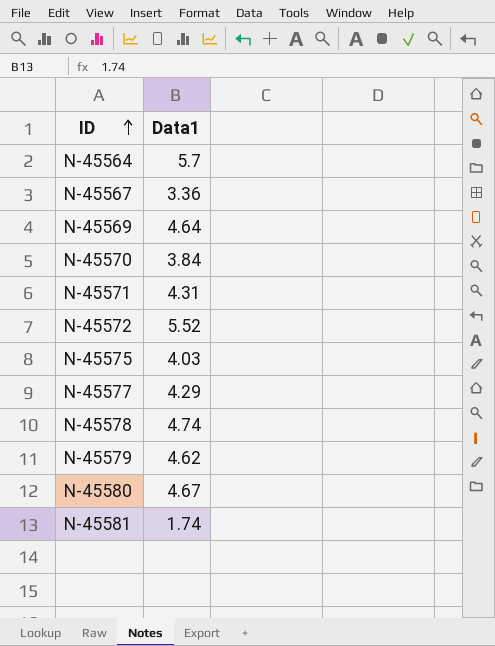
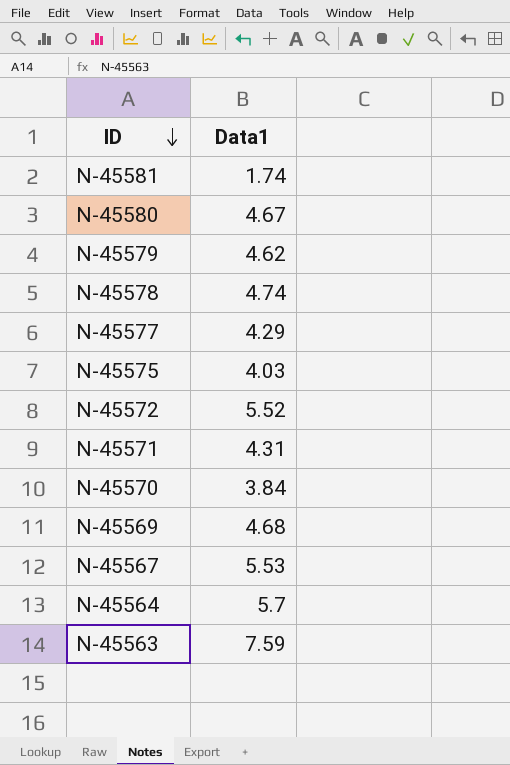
row order: ID ascending -> ID descending
N-45569 | Data1: 4.64 -> 4.68
N-45567 | Data1: 3.36 -> 5.53
row N-45563: none -> 7.59

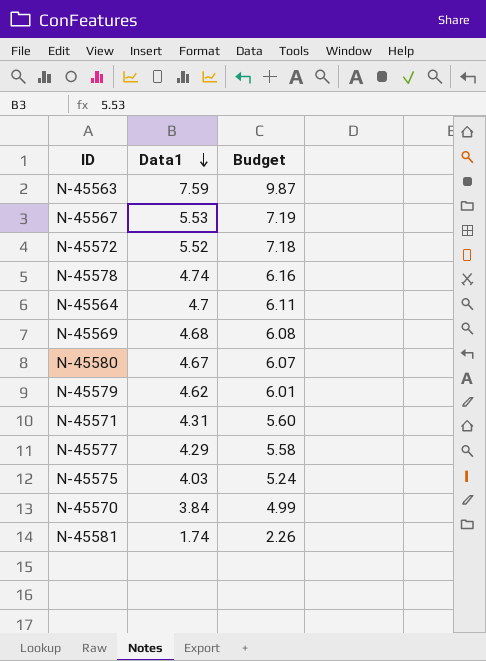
row order: ID descending -> Data1 descending
column Budget | formula: none -> [Data1] * 1.3
N-45564 | Data1: 5.7 -> 4.7

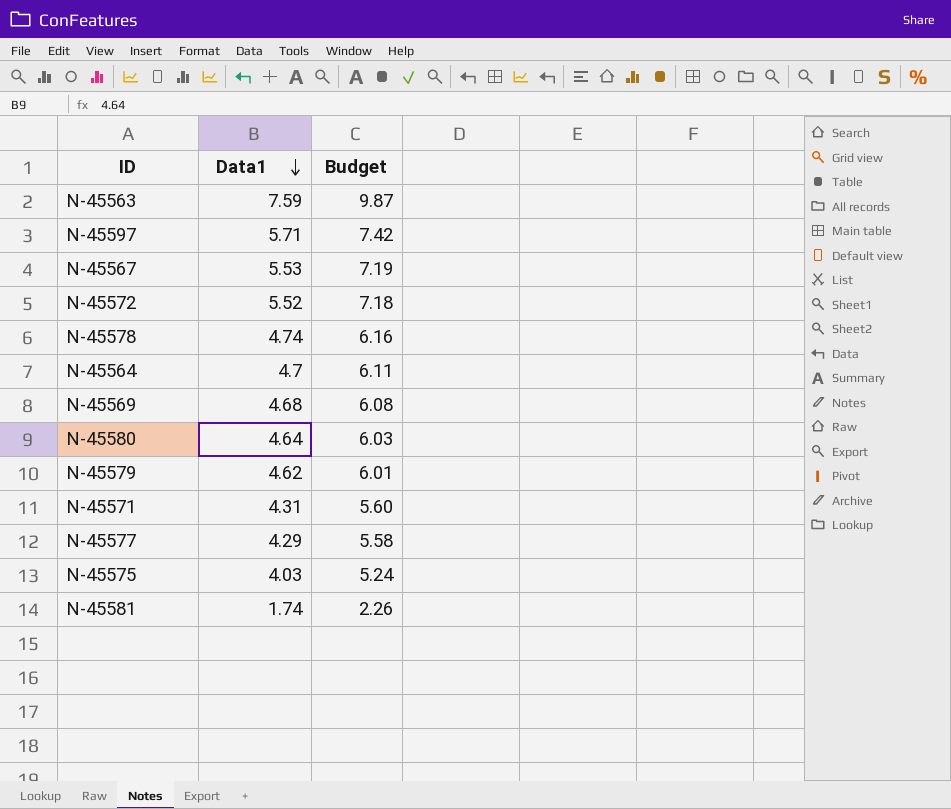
row N-45570: 3.84 | 4.99 -> none
row N-45597: none -> 5.71 | 7.42
N-45580 | Data1: 4.67 -> 4.64
N-45580 | Budget: 6.07 -> 6.03

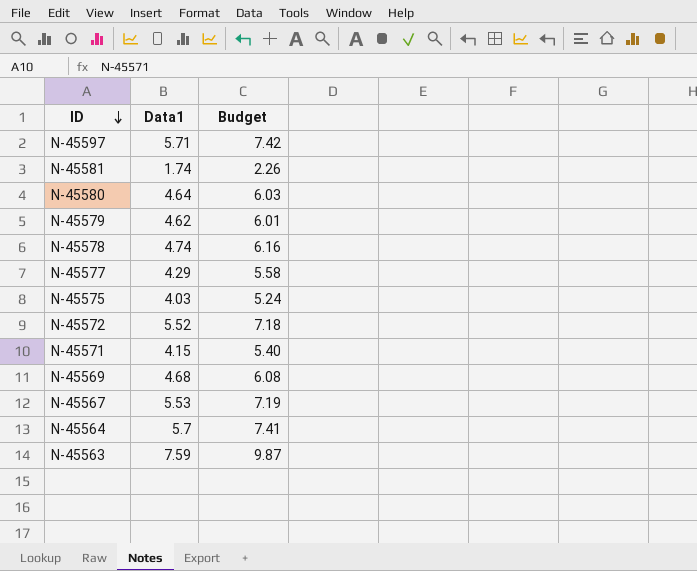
row order: Data1 descending -> ID descending
N-45571 | Data1: 4.31 -> 4.15
N-45571 | Budget: 5.60 -> 5.40
N-45564 | Data1: 4.7 -> 5.7
N-45564 | Budget: 6.11 -> 7.41

